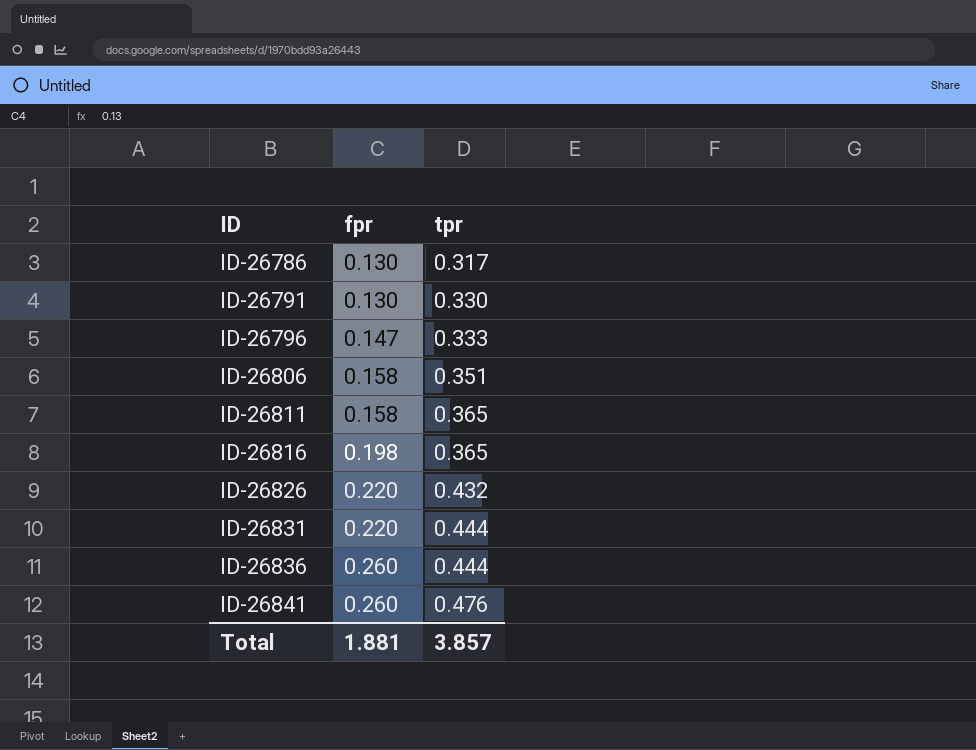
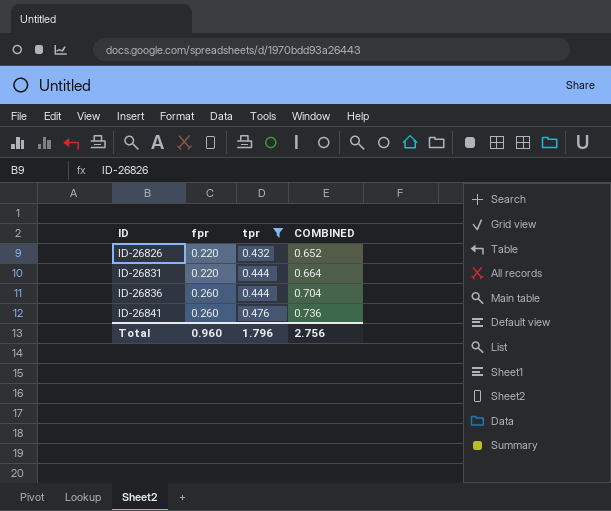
filter: none -> tpr >= 0.432
column COMBINED | formula: none -> [fpr] + [tpr]
Total | fpr: 1.881 -> 0.960
Total | tpr: 3.857 -> 1.796

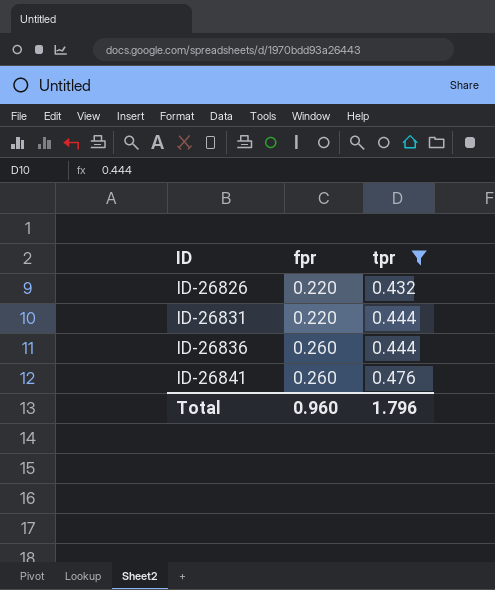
column COMBINED | formula: [fpr] + [tpr] -> none

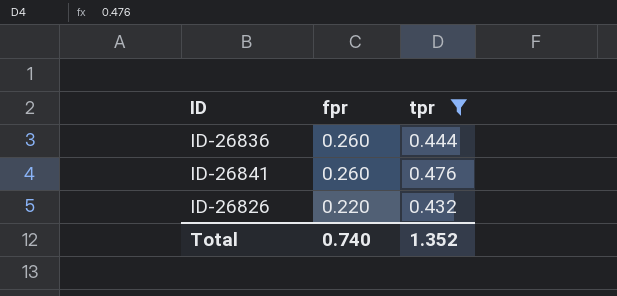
row order: ID ascending -> fpr descending
row ID-26831: 0.220 | 0.444 -> none
Total | fpr: 0.960 -> 0.740
Total | tpr: 1.796 -> 1.352

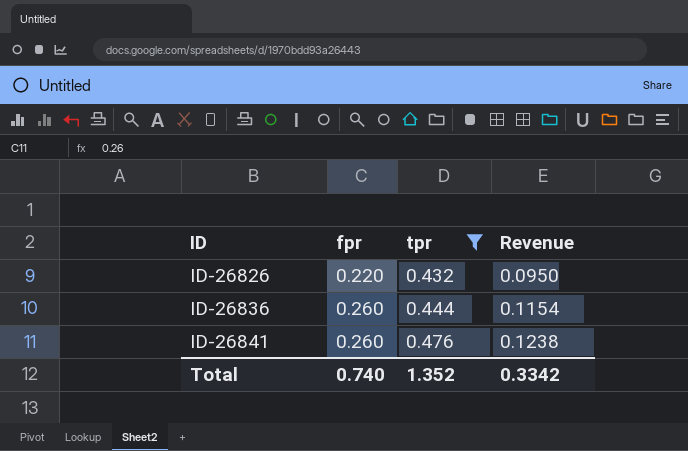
row order: fpr descending -> ID ascending
column Revenue | formula: none -> [fpr] * [tpr]

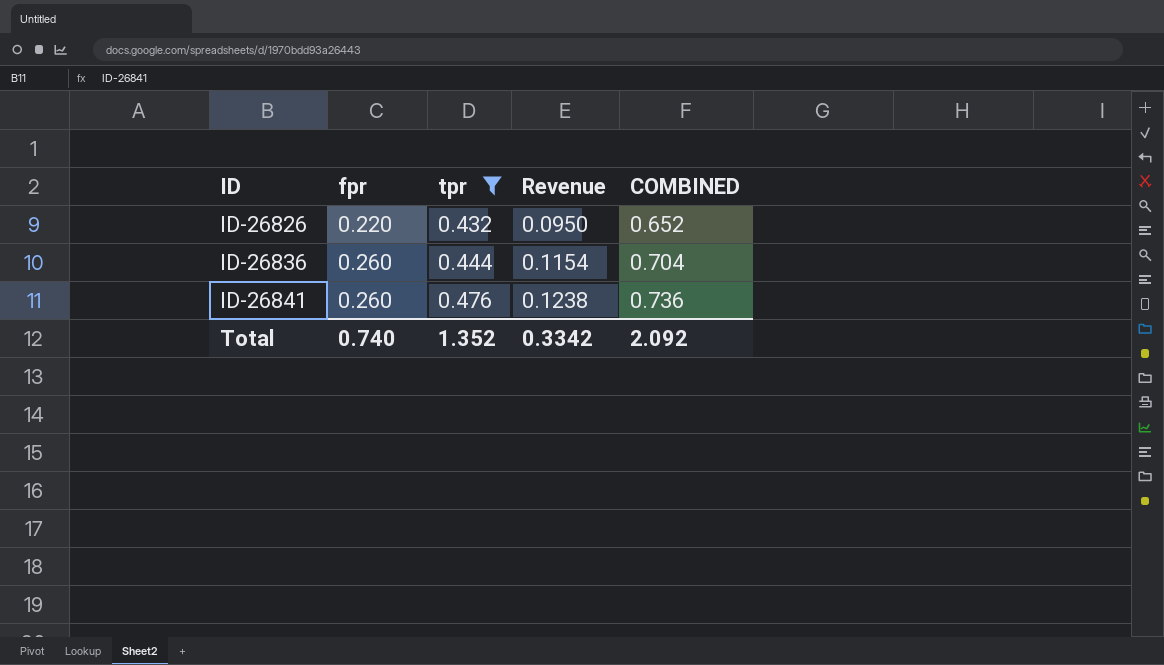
column COMBINED | formula: none -> [fpr] + [tpr]

